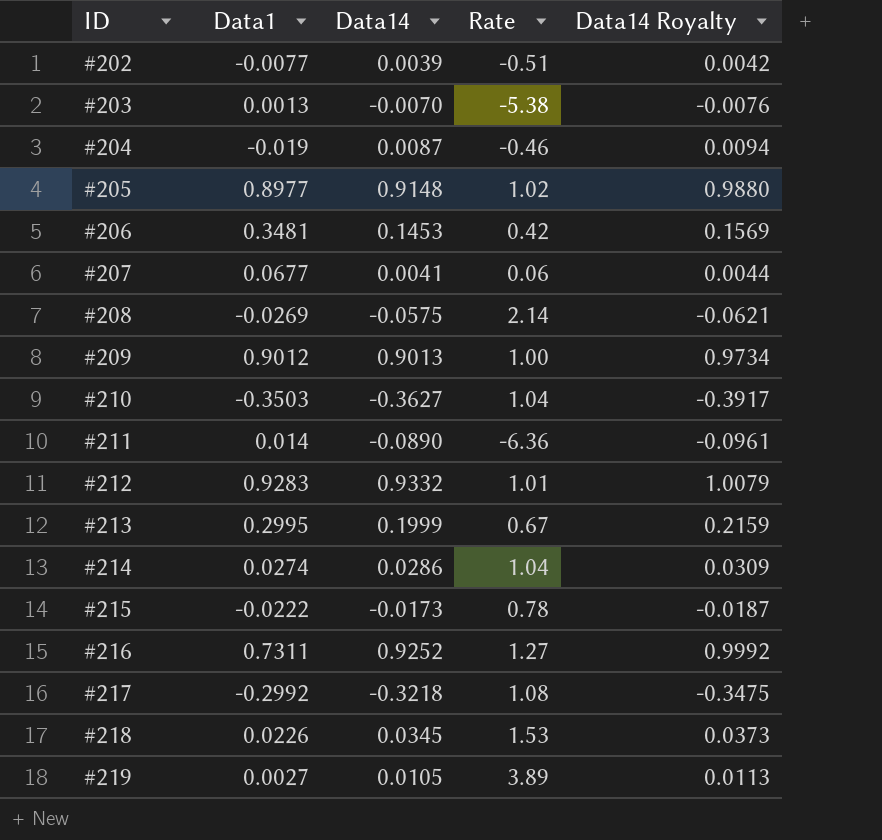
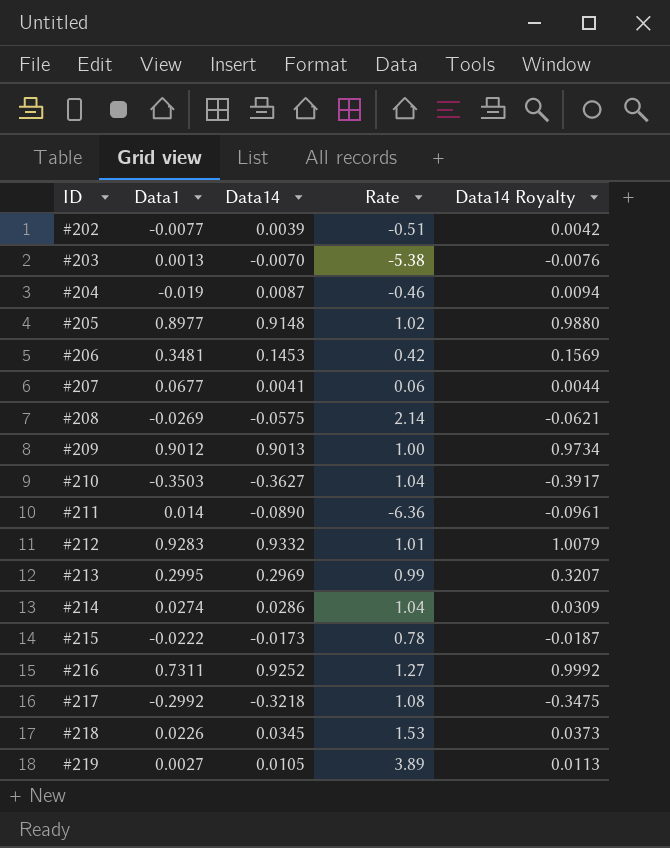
#213 | Data14: 0.1999 -> 0.2969
#213 | Rate: 0.67 -> 0.99
#213 | Data14 Royalty: 0.2159 -> 0.3207

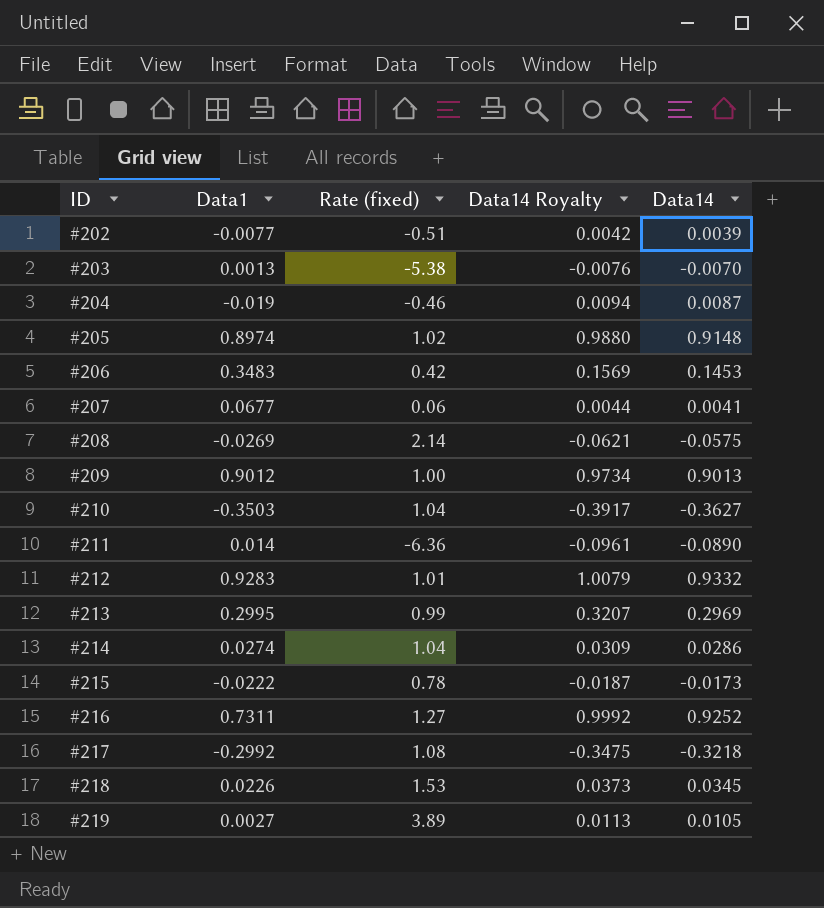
column name: Rate -> Rate (fixed)
column Data14 | position: 3 -> 5
#205 | Data1: 0.8977 -> 0.8974
#206 | Data1: 0.3481 -> 0.3483

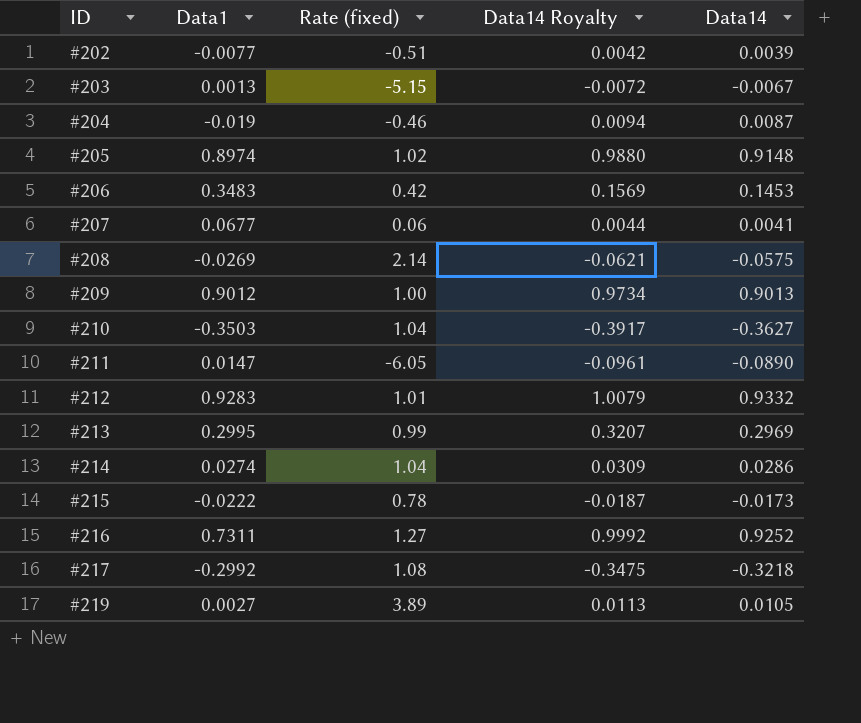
row #218: 0.0226 | 1.53 | 0.0373 | 0.0345 -> none
#203 | Rate (fixed): -5.38 -> -5.15
#203 | Data14 Royalty: -0.0076 -> -0.0072
#203 | Data14: -0.0070 -> -0.0067
#211 | Data1: 0.014 -> 0.0147
#211 | Rate (fixed): -6.36 -> -6.05

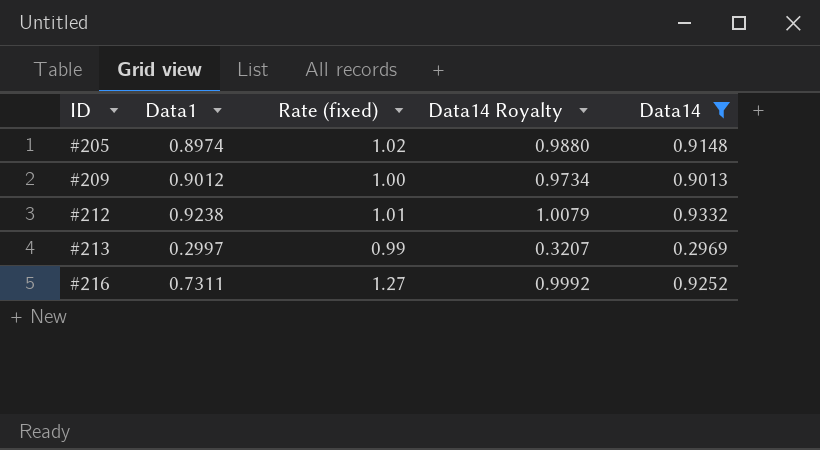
filter: none -> Data14 >= 0.2969
#212 | Data1: 0.9283 -> 0.9238
#213 | Data1: 0.2995 -> 0.2997

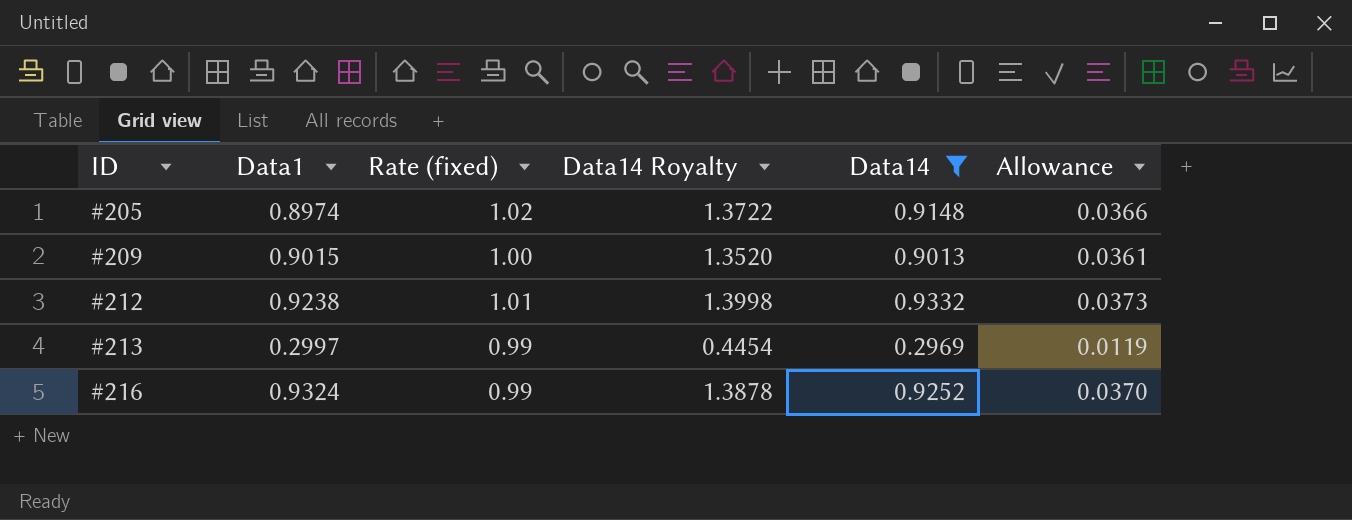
column Data14 Royalty | formula: [Data14] * 1.08 -> [Data14] * 1.5
column Allowance | formula: none -> [Data14] * 0.04
#209 | Data1: 0.9012 -> 0.9015
#216 | Data1: 0.7311 -> 0.9324
#216 | Rate (fixed): 1.27 -> 0.99

